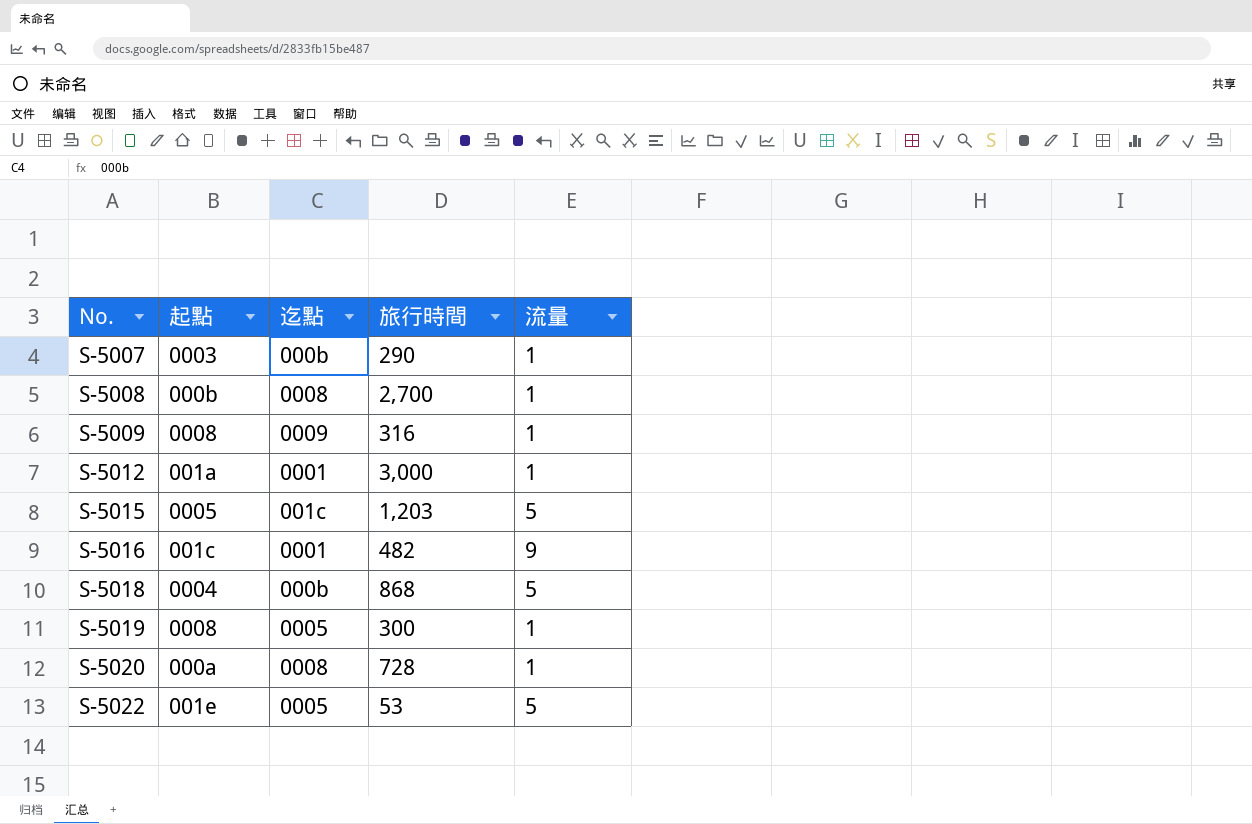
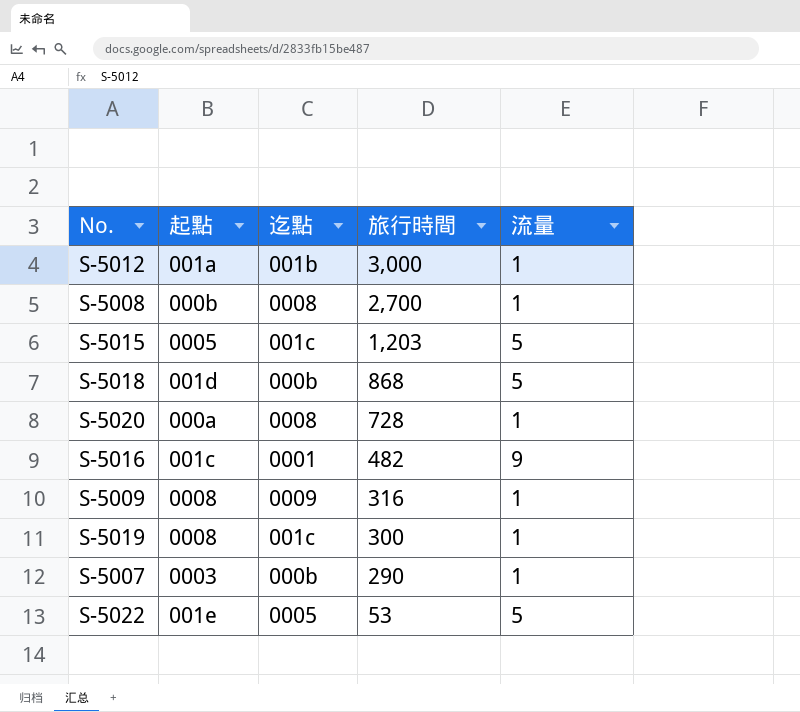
row order: No. ascending -> 旅行時間 descending
S-5012 | 迄點: 0001 -> 001b
S-5018 | 起點: 0004 -> 001d
S-5019 | 迄點: 0005 -> 001c

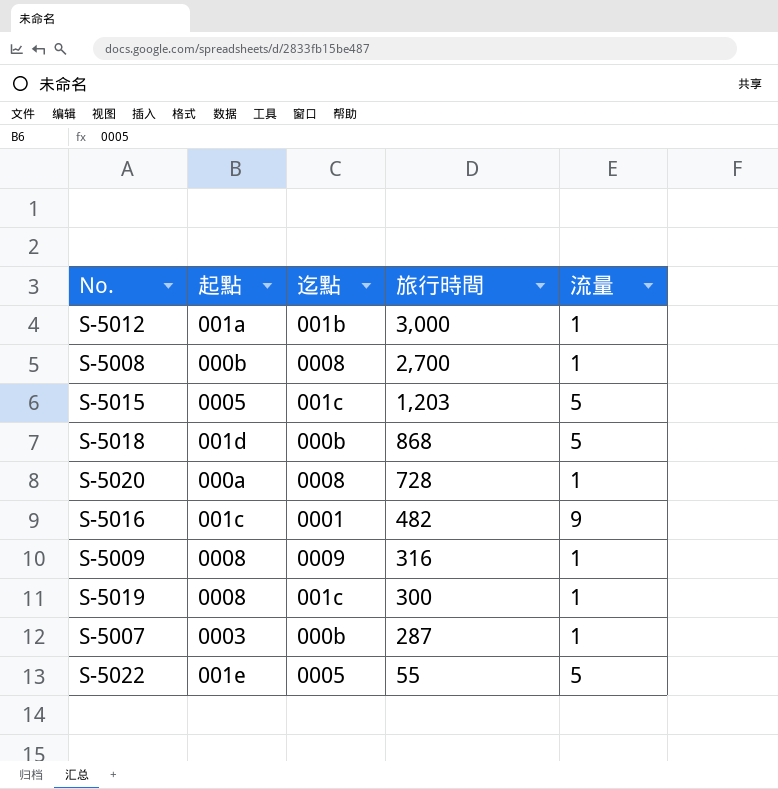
S-5007 | 旅行時間: 290 -> 287
S-5022 | 旅行時間: 53 -> 55

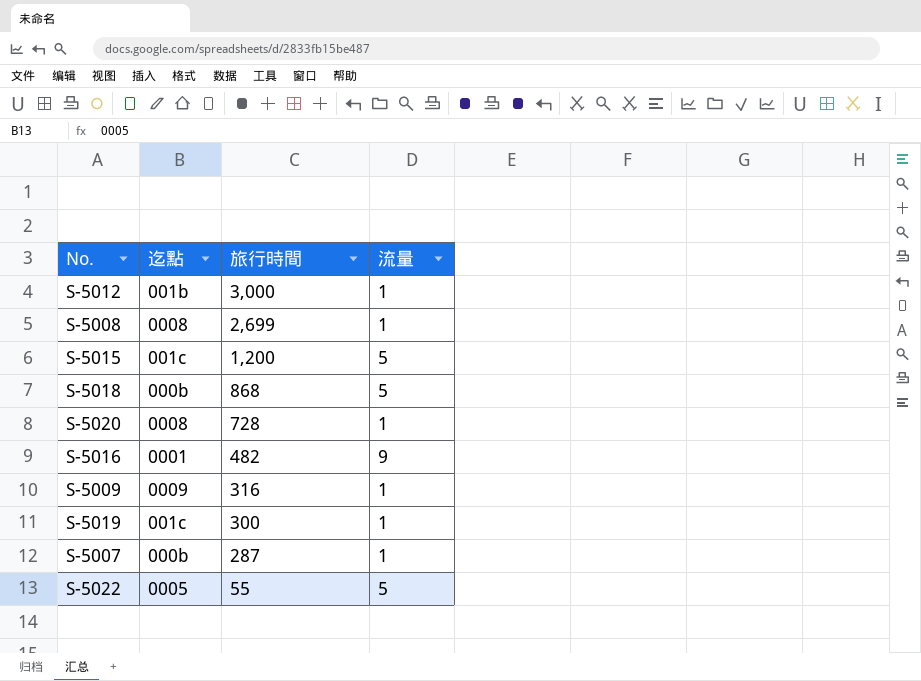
column 起點 | position: 2 -> none
S-5008 | 旅行時間: 2,700 -> 2,699
S-5015 | 旅行時間: 1,203 -> 1,200

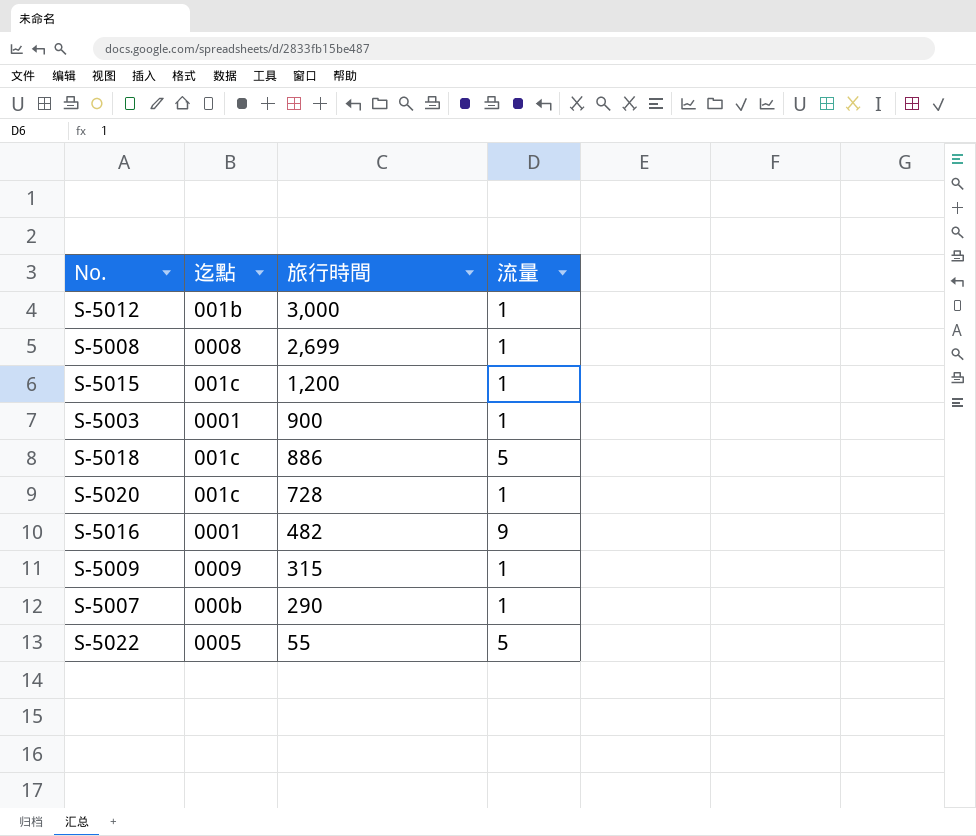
row S-5019: 001c | 300 | 1 -> none
S-5015 | 流量: 5 -> 1
row S-5003: none -> 0001 | 900 | 1
S-5018 | 迄點: 000b -> 001c
S-5018 | 旅行時間: 868 -> 886
S-5020 | 迄點: 0008 -> 001c
S-5009 | 旅行時間: 316 -> 315
S-5007 | 旅行時間: 287 -> 290

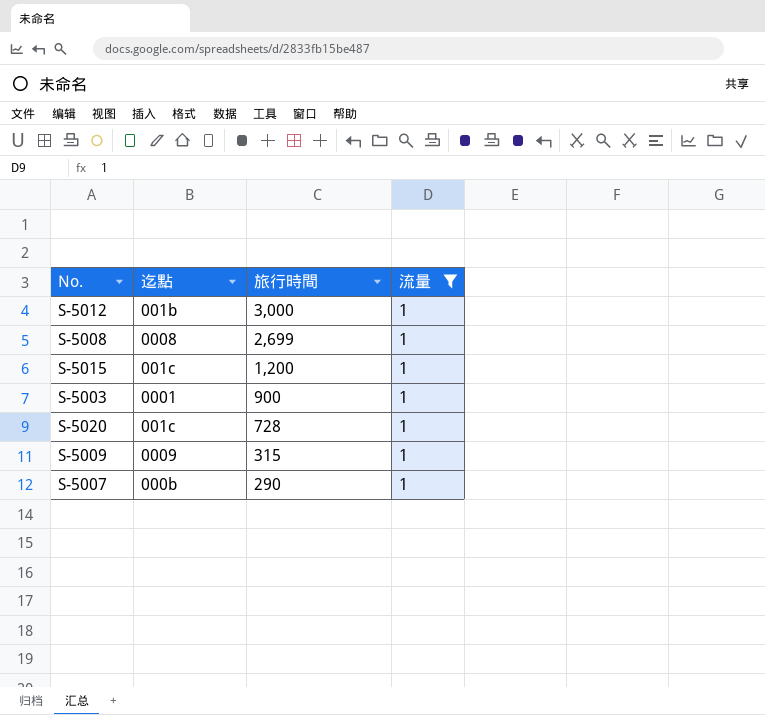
filter: none -> 流量 = 1

